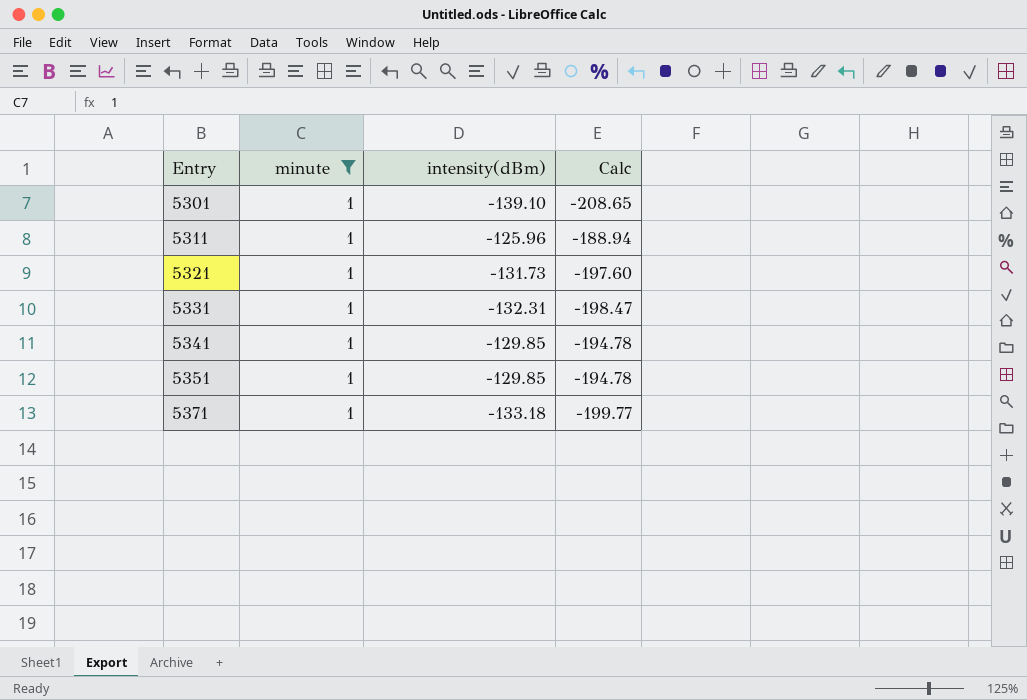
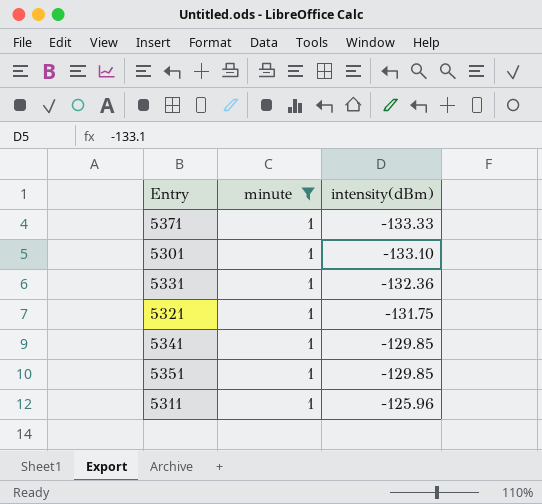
row order: Entry ascending -> intensity(dBm) ascending
column Calc | formula: [intensity(dBm)] * 1.5 -> none
5371 | intensity(dBm): -133.18 -> -133.33
5301 | intensity(dBm): -139.10 -> -133.10
5331 | intensity(dBm): -132.31 -> -132.36
5321 | intensity(dBm): -131.73 -> -131.75

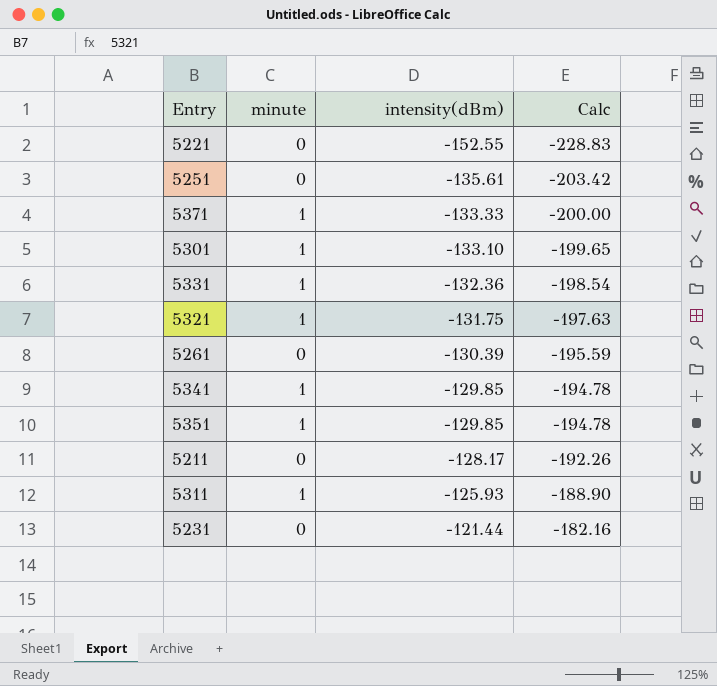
filter: minute = 1 -> none
column Calc | formula: none -> [intensity(dBm)] * 1.5
5311 | intensity(dBm): -125.96 -> -125.93

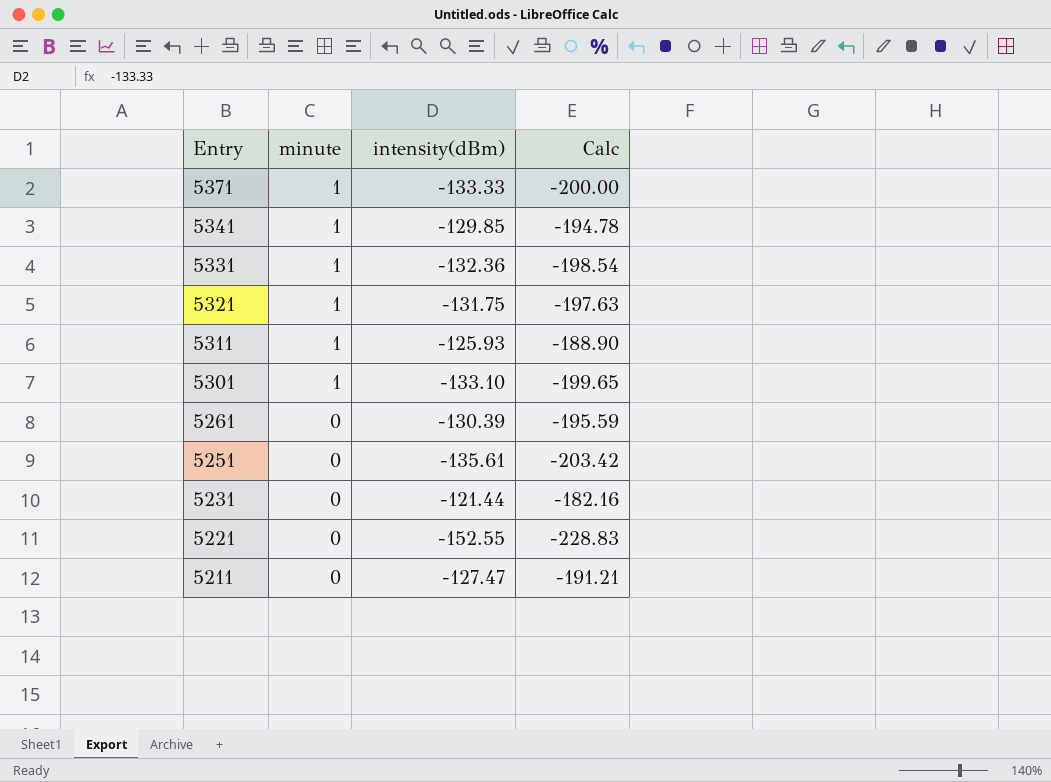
row order: intensity(dBm) ascending -> Entry descending
row 5351: 1 | -129.85 | -194.78 -> none
5211 | intensity(dBm): -128.17 -> -127.47
5211 | Calc: -192.26 -> -191.21

